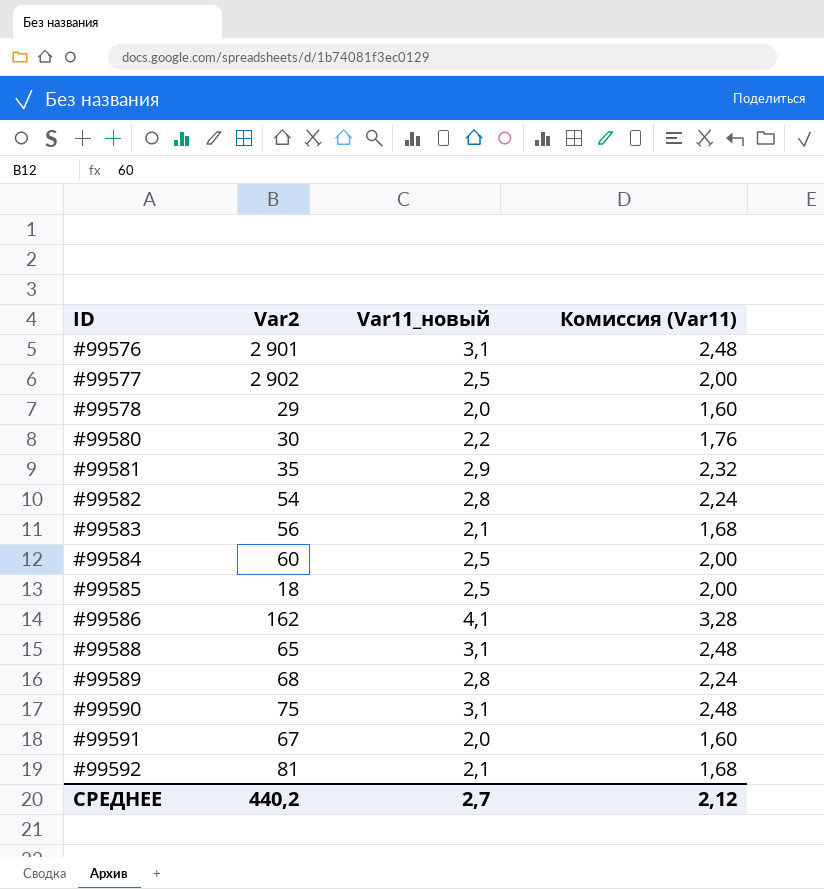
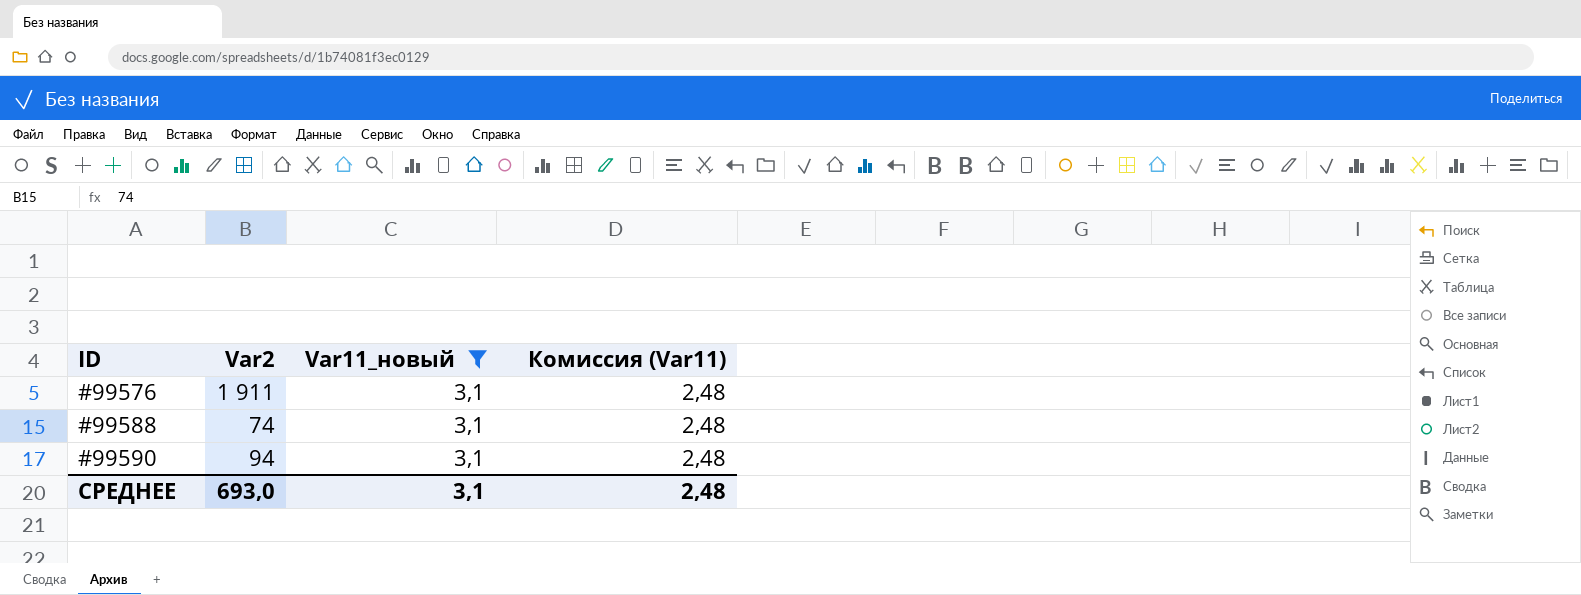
filter: none -> Var11_новый = 3,1
#99576 | Var2: 2 901 -> 1 911
#99588 | Var2: 65 -> 74
#99590 | Var2: 75 -> 94
СРЕДНЕЕ | Var2: 440,2 -> 693,0
СРЕДНЕЕ | Var11_новый: 2,7 -> 3,1
СРЕДНЕЕ | Комиссия (Var11): 2,12 -> 2,48

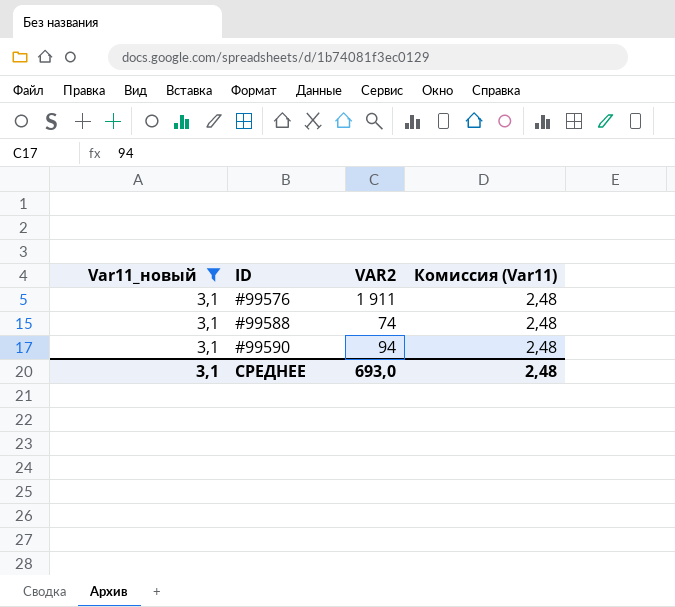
column Var11_новый | position: 3 -> 1
column name: Var2 -> VAR2

